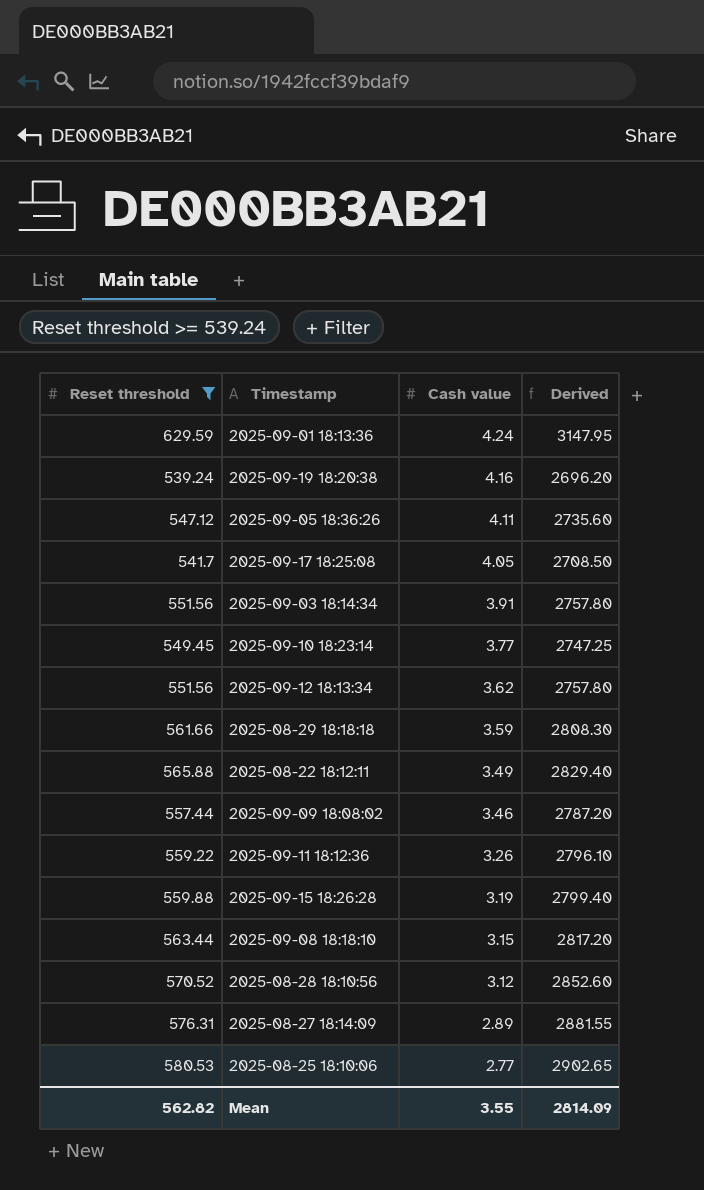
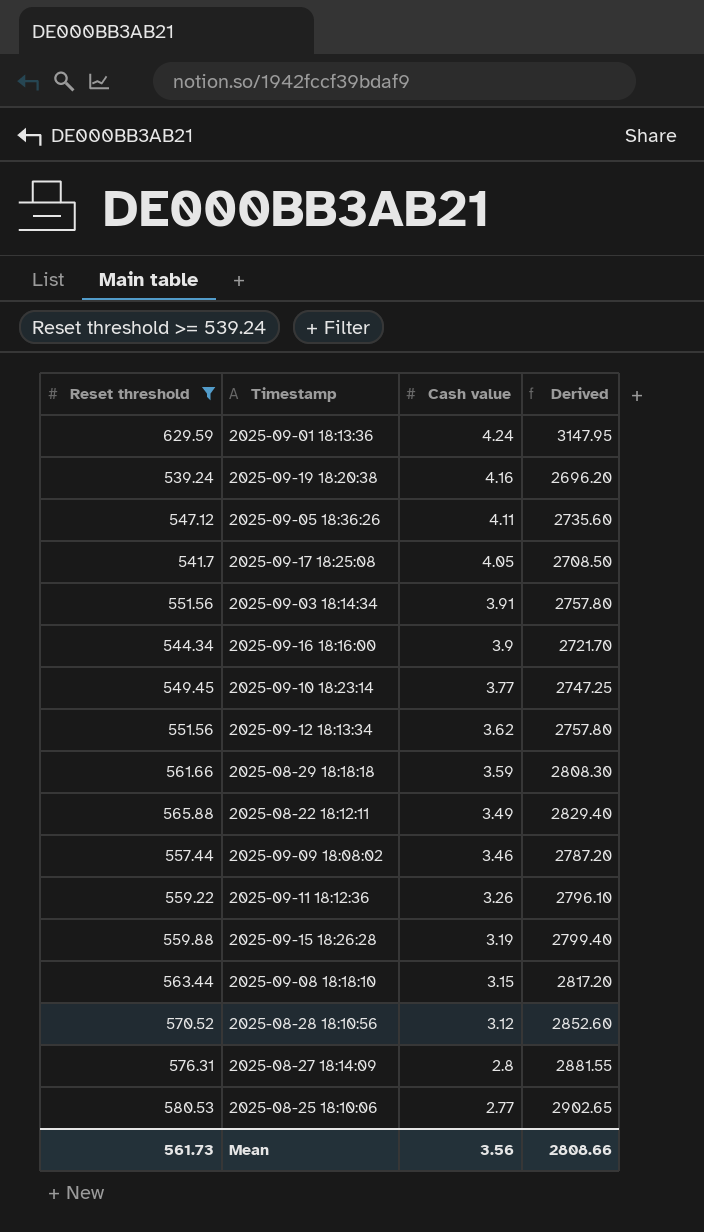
row 2025-09-16 18:16:00: none -> 544.34 | 3.9 | 2721.70
2025-08-27 18:14:09 | Cash value: 2.89 -> 2.8
Mean | Reset threshold: 562.82 -> 561.73
Mean | Cash value: 3.55 -> 3.56
Mean | Derived: 2814.09 -> 2808.66

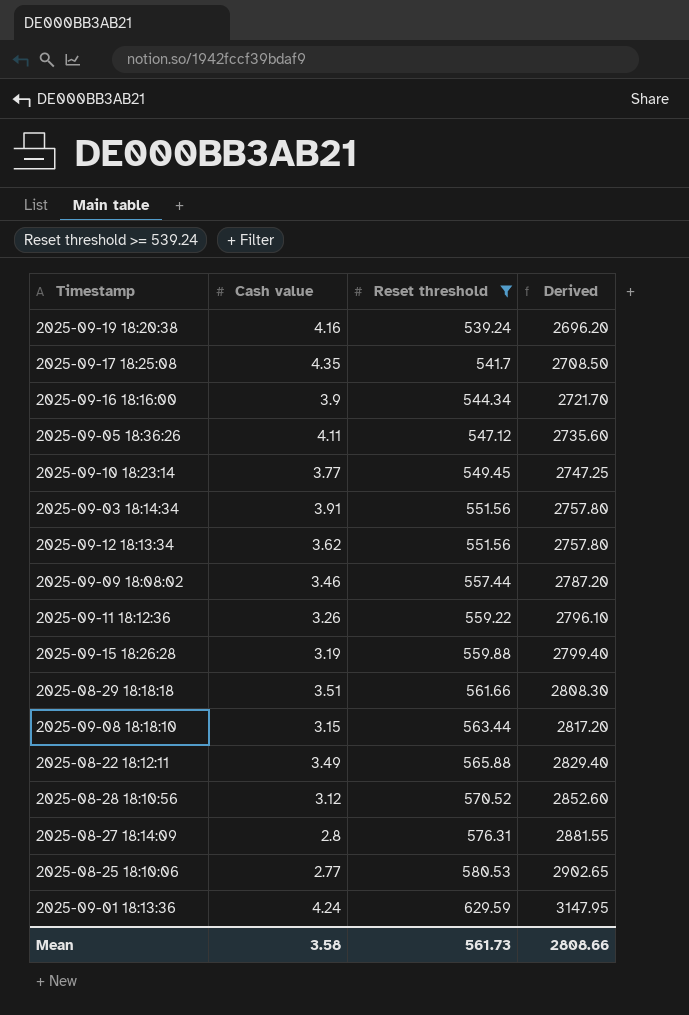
row order: Cash value descending -> Reset threshold ascending
column Reset threshold | position: 1 -> 3
2025-09-17 18:25:08 | Cash value: 4.05 -> 4.35
2025-08-29 18:18:18 | Cash value: 3.59 -> 3.51
Mean | Cash value: 3.56 -> 3.58

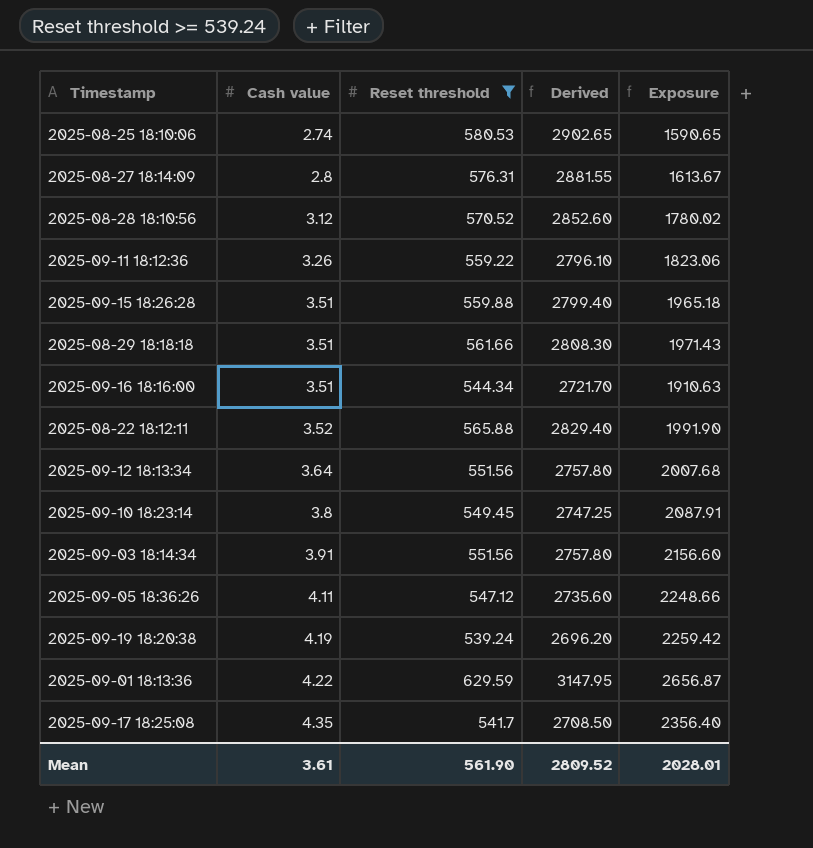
row order: Reset threshold ascending -> Cash value ascending
column Exposure | formula: none -> [Cash value] * [Reset threshold]
row 2025-09-09 18:08:02: 3.46 | 557.44 | 2787.20 -> none
row 2025-09-08 18:18:10: 3.15 | 563.44 | 2817.20 -> none
2025-08-25 18:10:06 | Cash value: 2.77 -> 2.74
2025-09-15 18:26:28 | Cash value: 3.19 -> 3.51
2025-09-16 18:16:00 | Cash value: 3.9 -> 3.51
2025-08-22 18:12:11 | Cash value: 3.49 -> 3.52
2025-09-12 18:13:34 | Cash value: 3.62 -> 3.64
2025-09-10 18:23:14 | Cash value: 3.77 -> 3.8
2025-09-19 18:20:38 | Cash value: 4.16 -> 4.19
2025-09-01 18:13:36 | Cash value: 4.24 -> 4.22
Mean | Cash value: 3.58 -> 3.61
Mean | Reset threshold: 561.73 -> 561.90
Mean | Derived: 2808.66 -> 2809.52

